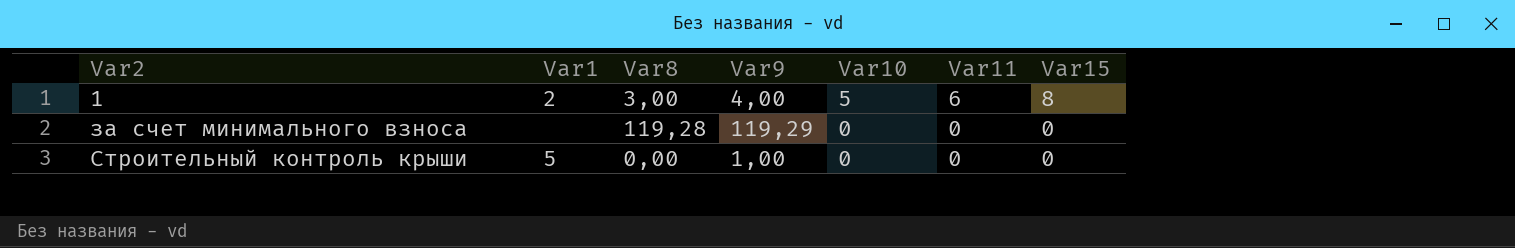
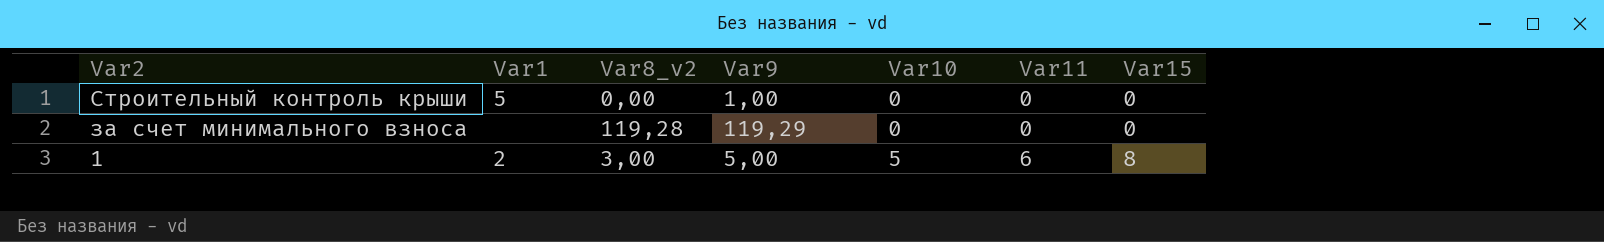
row order: Var2 ascending -> Var2 descending
column name: Var8 -> Var8_v2
1 | Var9: 4,00 -> 5,00

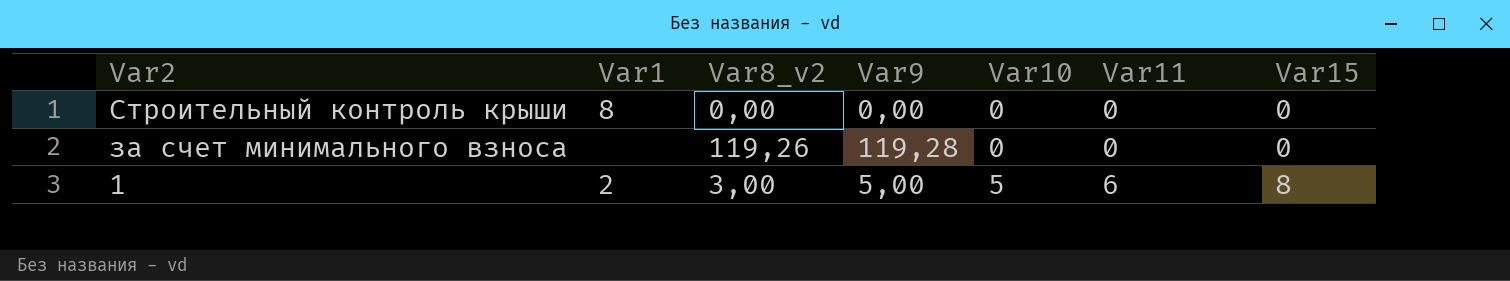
Строительный контроль крыши | Var1: 5 -> 8
Строительный контроль крыши | Var9: 1,00 -> 0,00
за счет минимального взноса | Var8_v2: 119,28 -> 119,26
за счет минимального взноса | Var9: 119,29 -> 119,28

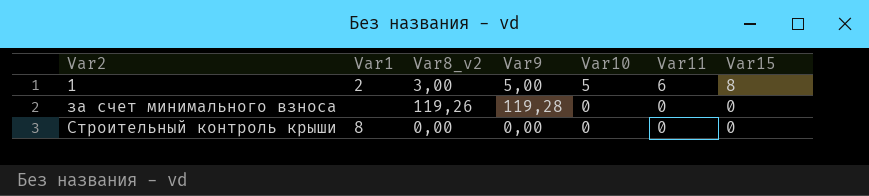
row order: Var2 descending -> Var2 ascending

